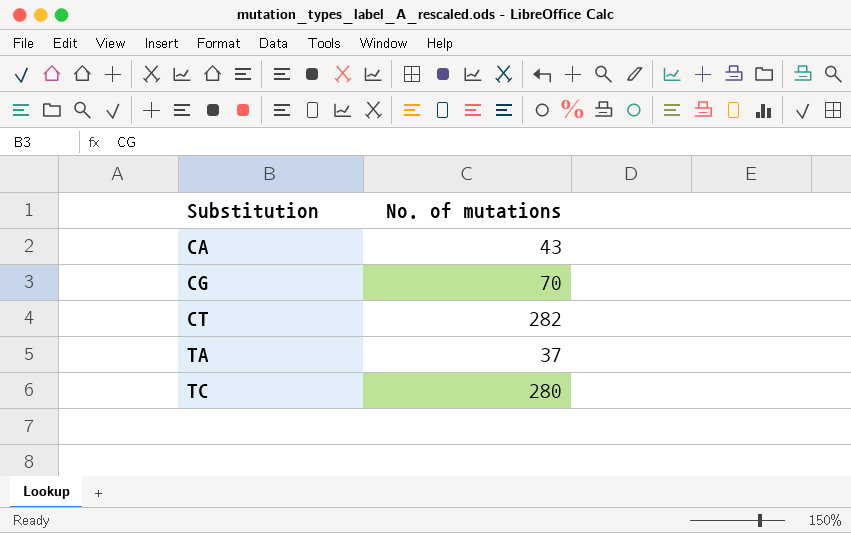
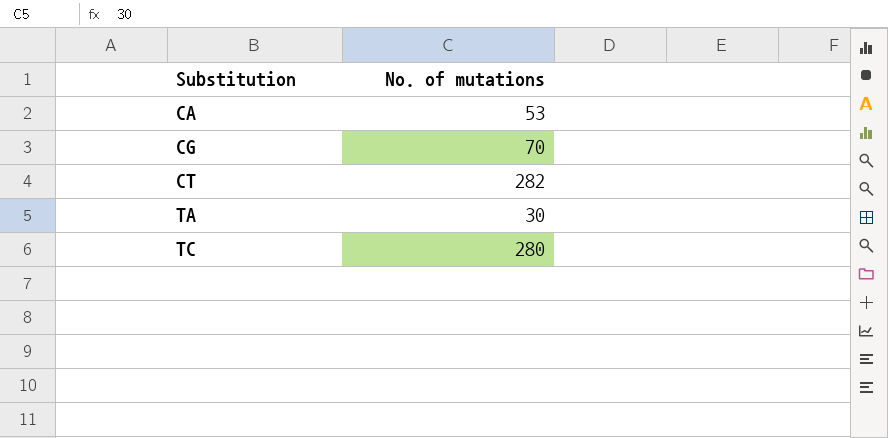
CA | No. of mutations: 43 -> 53
TA | No. of mutations: 37 -> 30

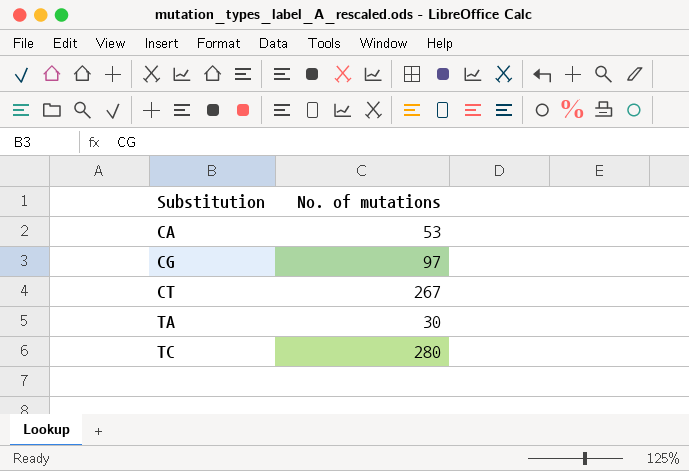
CG | No. of mutations: 70 -> 97
CT | No. of mutations: 282 -> 267

